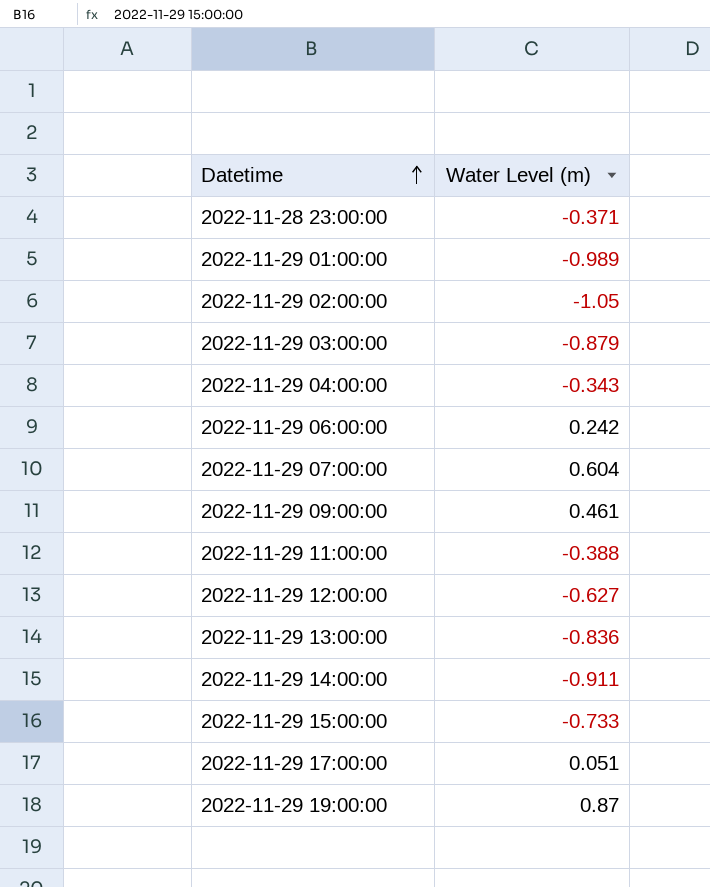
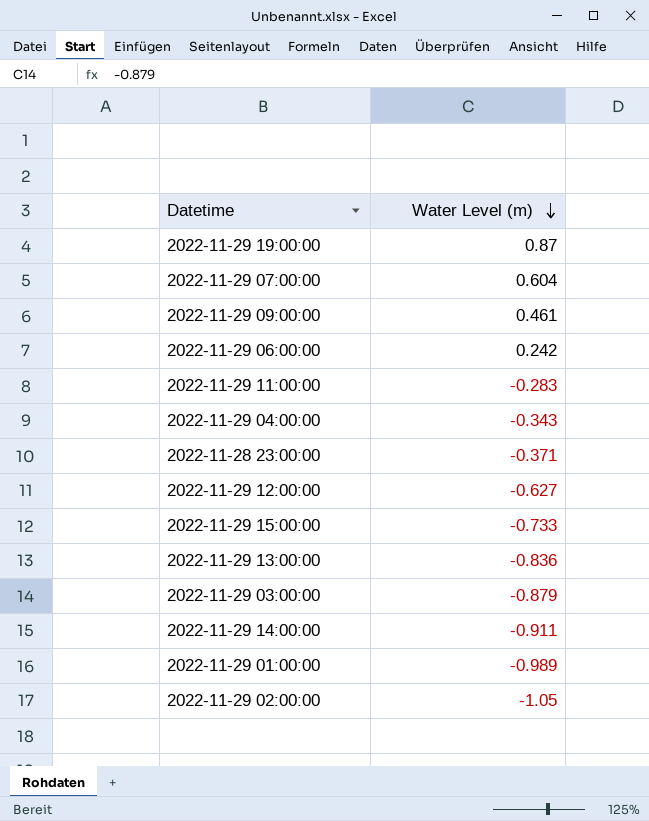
row order: Datetime ascending -> Water Level (m) descending
row 2022-11-29 17:00:00: 0.051 -> none
2022-11-29 11:00:00 | Water Level (m): -0.388 -> -0.283

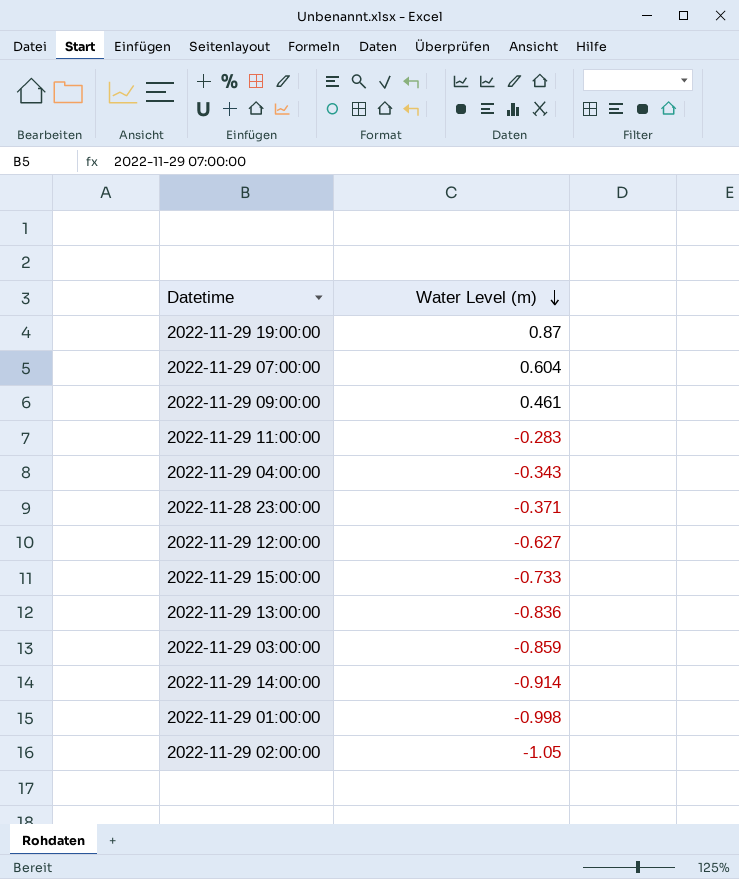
row 2022-11-29 06:00:00: 0.242 -> none
2022-11-29 03:00:00 | Water Level (m): -0.879 -> -0.859
2022-11-29 14:00:00 | Water Level (m): -0.911 -> -0.914
2022-11-29 01:00:00 | Water Level (m): -0.989 -> -0.998

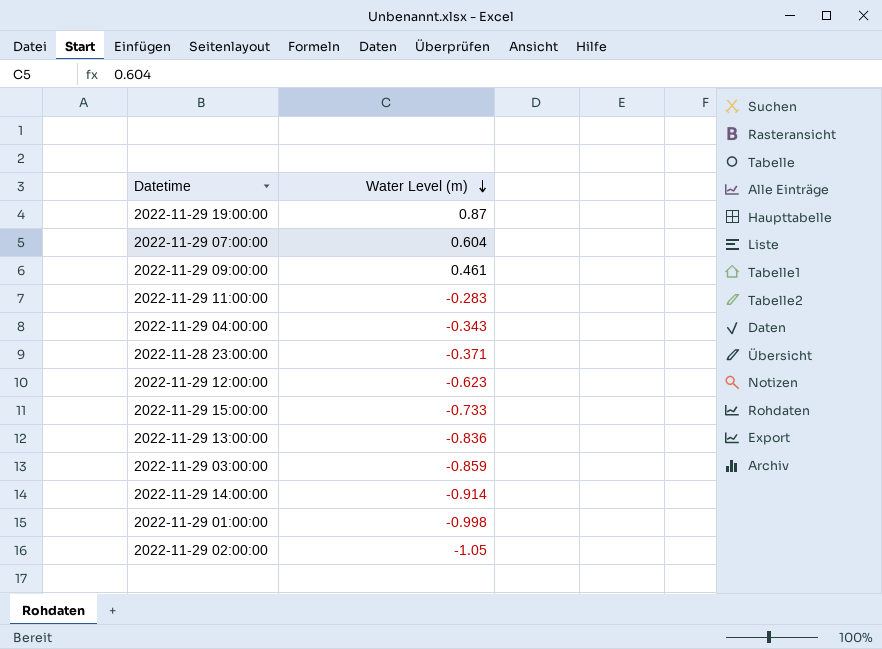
2022-11-29 12:00:00 | Water Level (m): -0.627 -> -0.623

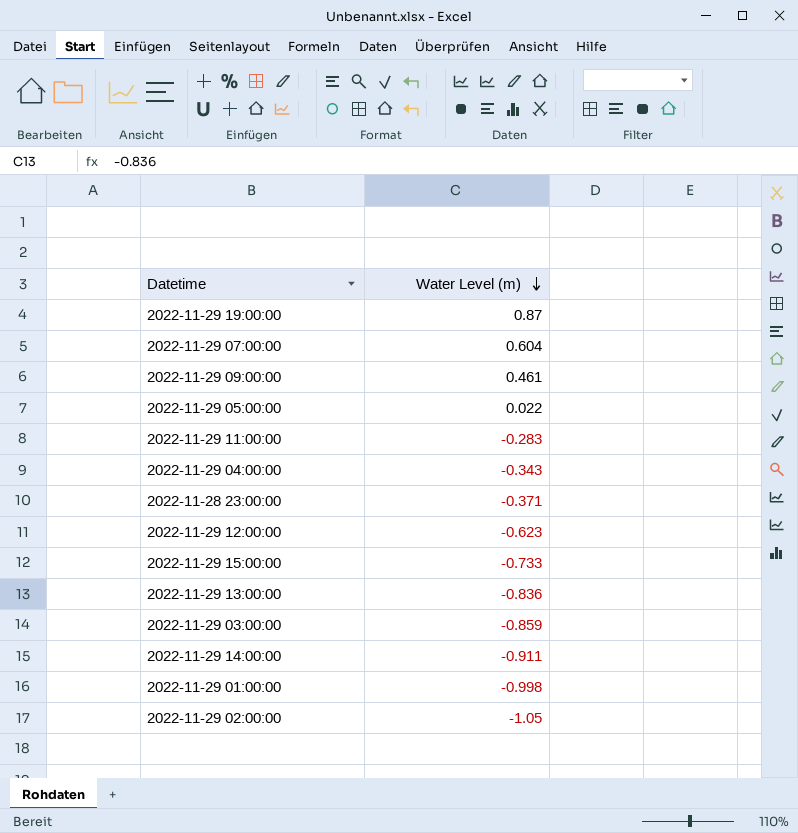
row 2022-11-29 05:00:00: none -> 0.022
2022-11-29 14:00:00 | Water Level (m): -0.914 -> -0.911

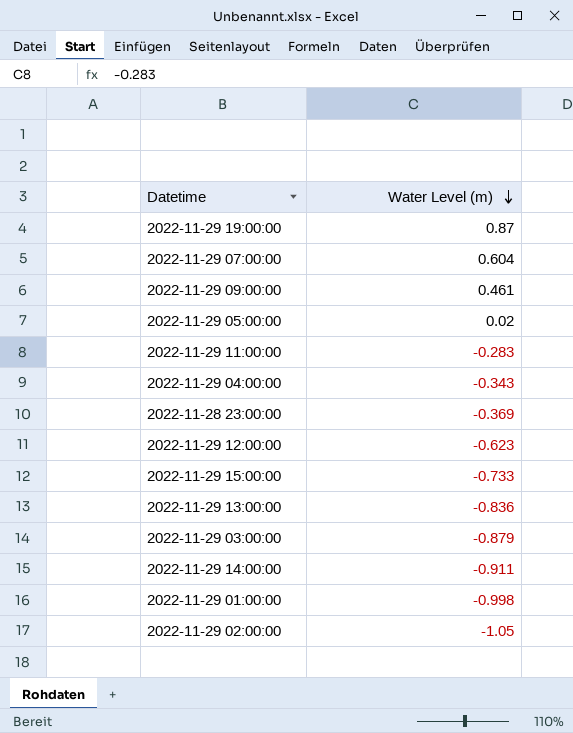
2022-11-29 05:00:00 | Water Level (m): 0.022 -> 0.02
2022-11-28 23:00:00 | Water Level (m): -0.371 -> -0.369
2022-11-29 03:00:00 | Water Level (m): -0.859 -> -0.879

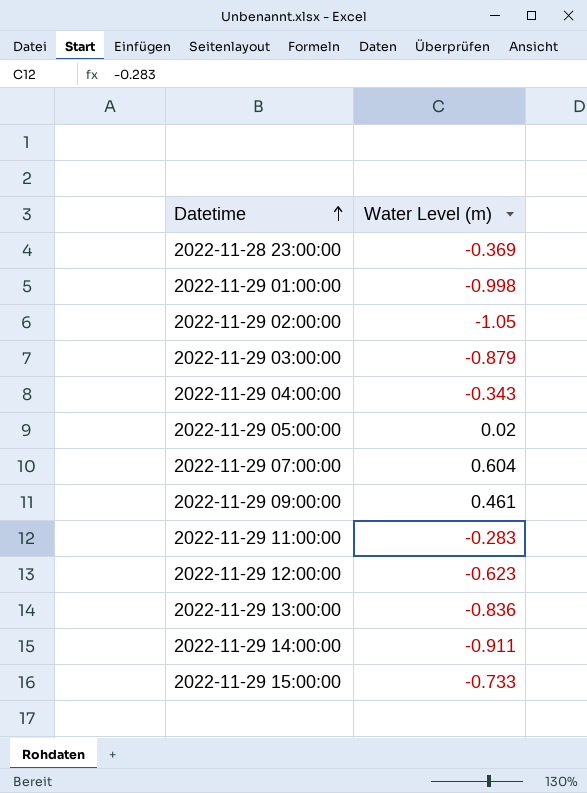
row order: Water Level (m) descending -> Datetime ascending
row 2022-11-29 19:00:00: 0.87 -> none

